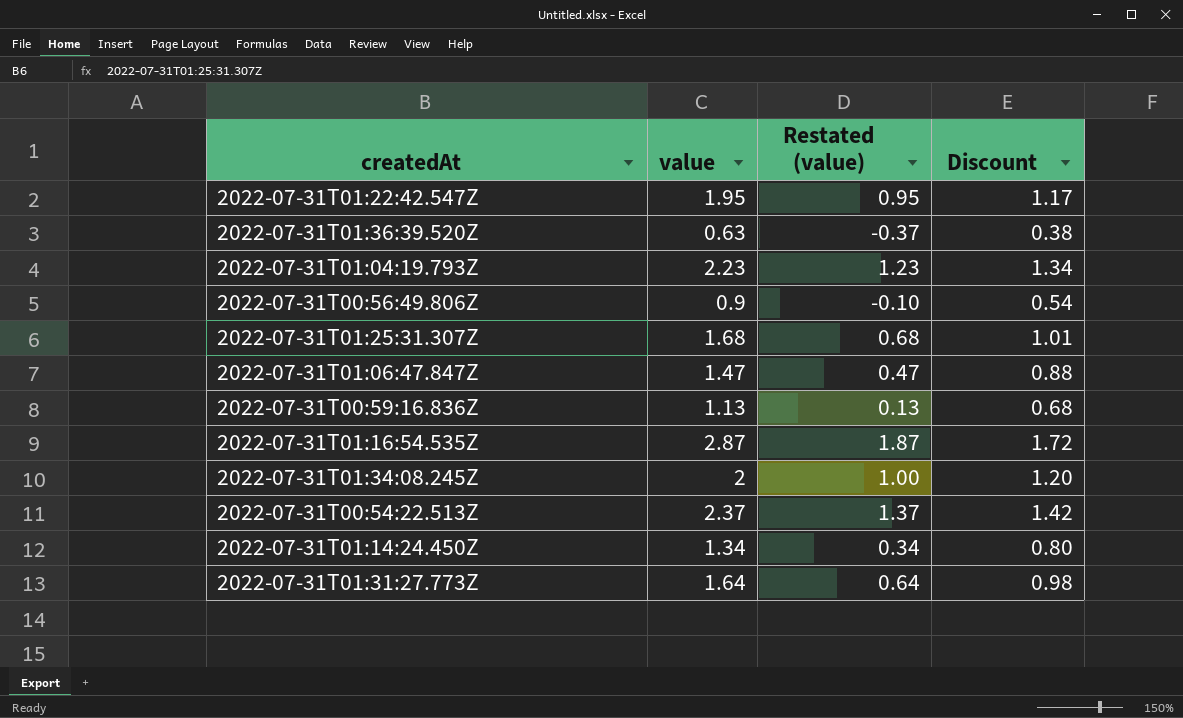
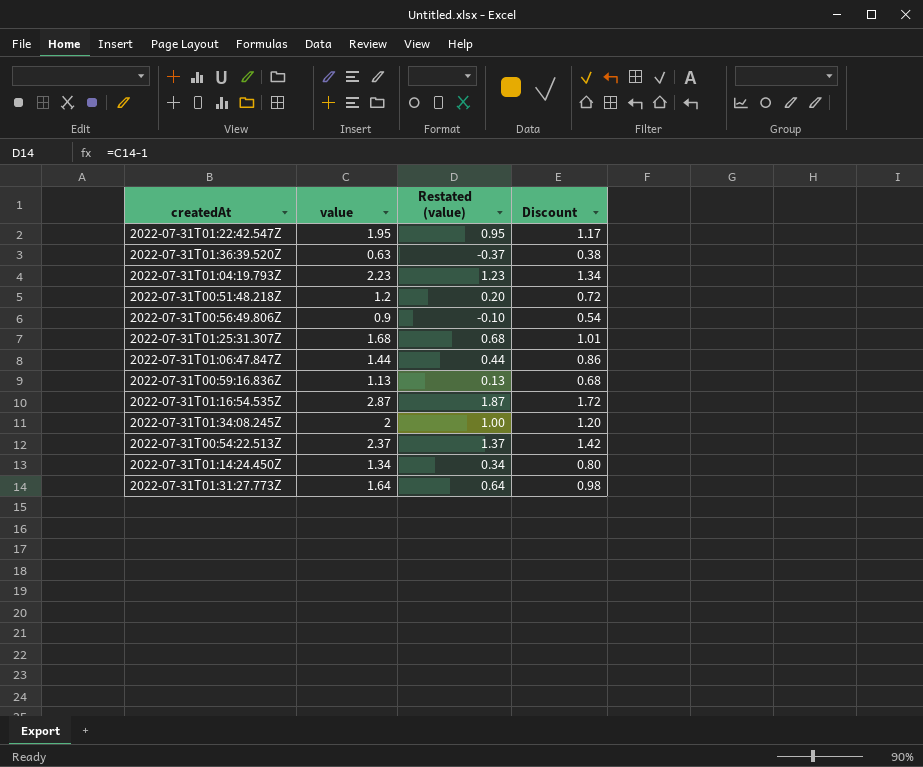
row 2022-07-31T00:51:48.218Z: none -> 1.2 | 0.20 | 0.72
2022-07-31T01:06:47.847Z | value: 1.47 -> 1.44
2022-07-31T01:06:47.847Z | Restated (value): 0.47 -> 0.44
2022-07-31T01:06:47.847Z | Discount: 0.88 -> 0.86

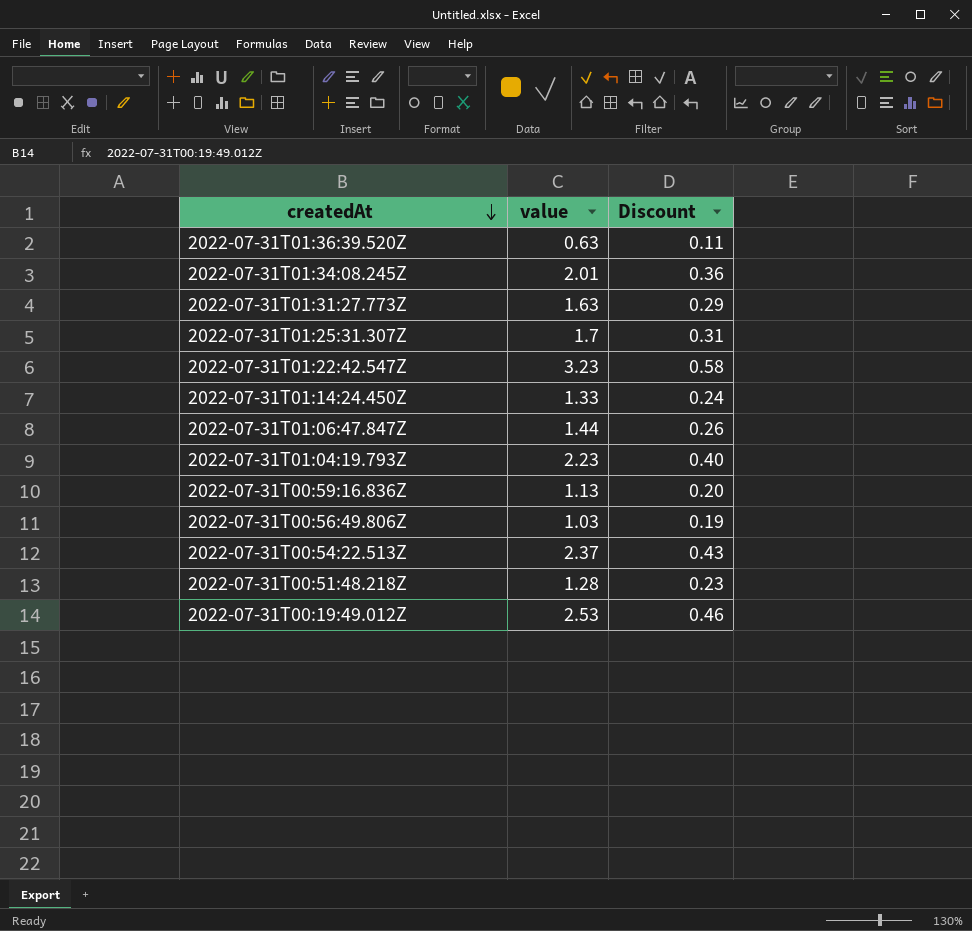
row order: none -> createdAt descending
column Restated (value) | formula: [value] - 1 -> none
column Discount | formula: [value] * 0.6 -> [value] * 0.18
row 2022-07-31T01:16:54.535Z: 2.87 | 1.87 | 1.72 -> none
2022-07-31T01:34:08.245Z | value: 2 -> 2.01
2022-07-31T01:31:27.773Z | value: 1.64 -> 1.63
2022-07-31T01:25:31.307Z | value: 1.68 -> 1.7
2022-07-31T01:22:42.547Z | value: 1.95 -> 3.23
2022-07-31T01:14:24.450Z | value: 1.34 -> 1.33
2022-07-31T00:56:49.806Z | value: 0.9 -> 1.03
2022-07-31T00:51:48.218Z | value: 1.2 -> 1.28
row 2022-07-31T00:19:49.012Z: none -> 2.53 | 0.46

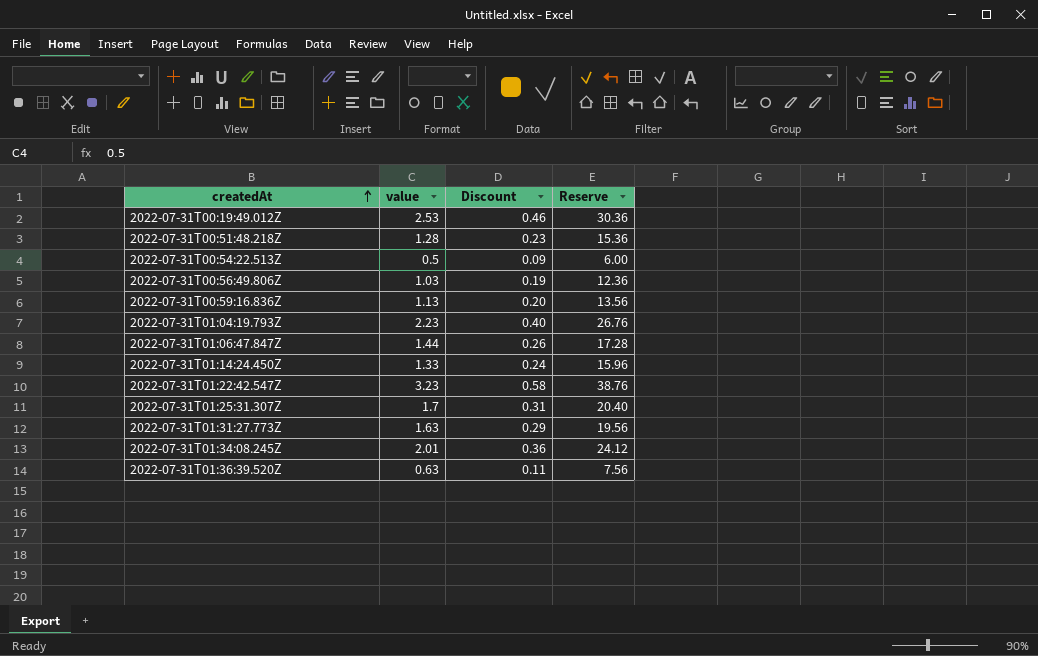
row order: createdAt descending -> createdAt ascending
column Reserve | formula: none -> [value] * 12
2022-07-31T00:54:22.513Z | value: 2.37 -> 0.5
2022-07-31T00:54:22.513Z | Discount: 0.43 -> 0.09

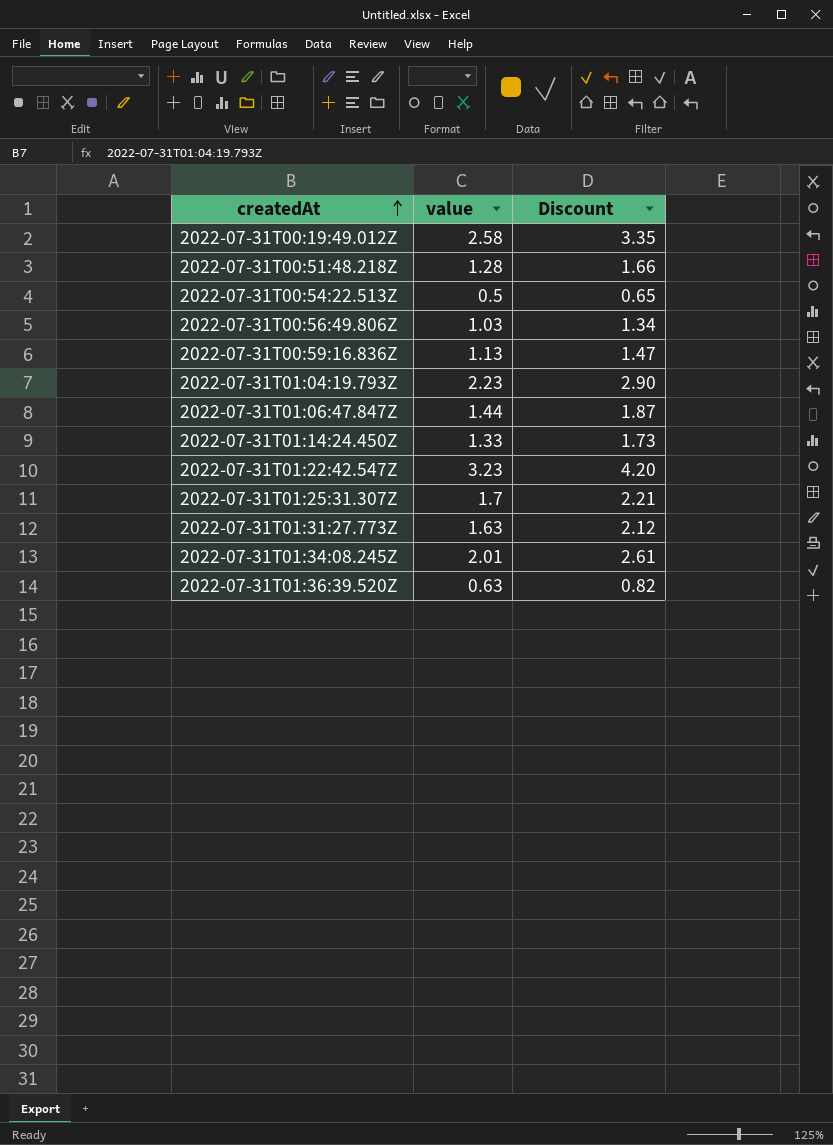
column Reserve | formula: [value] * 12 -> none
column Discount | formula: [value] * 0.18 -> [value] * 1.3
2022-07-31T00:19:49.012Z | value: 2.53 -> 2.58

